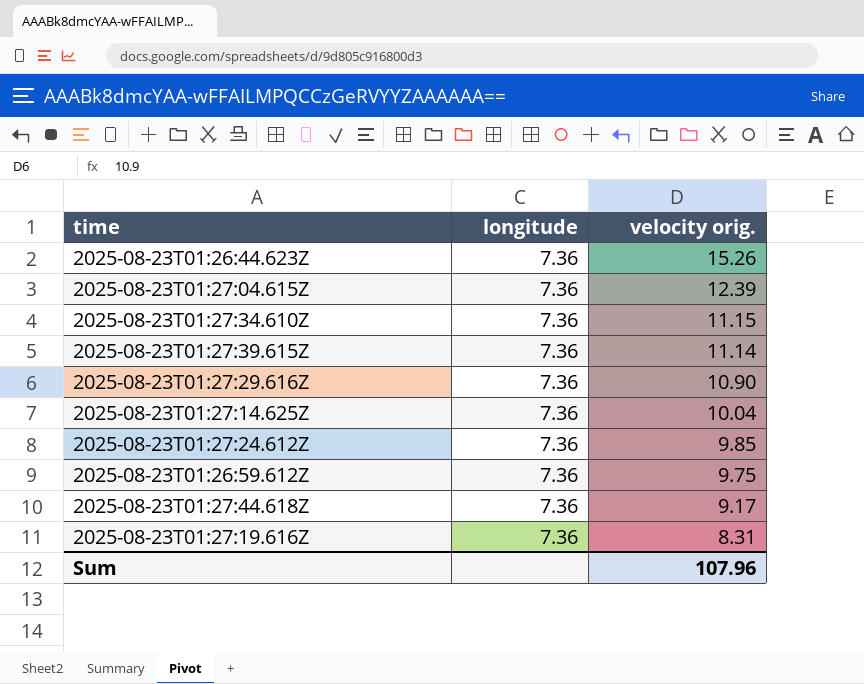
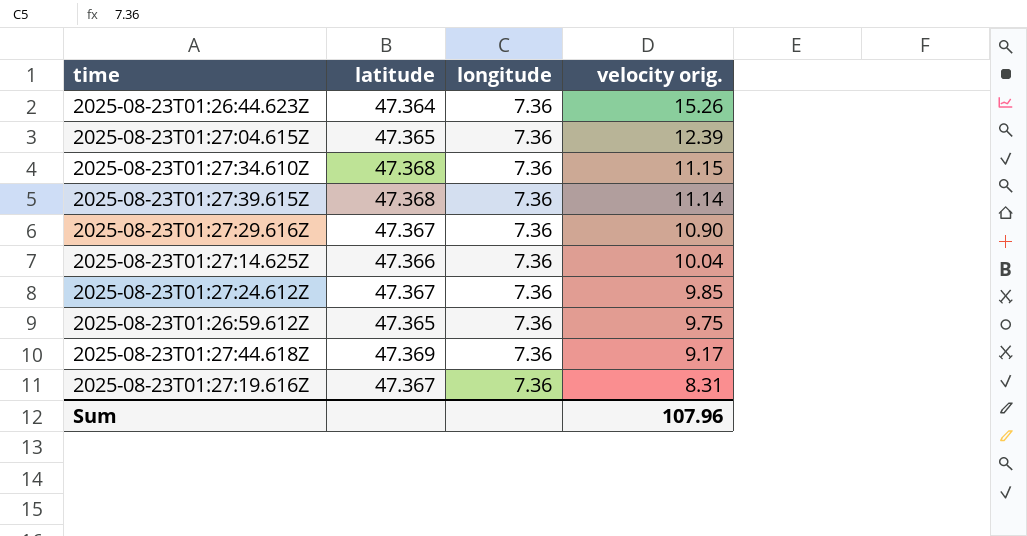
column latitude | position: none -> 2

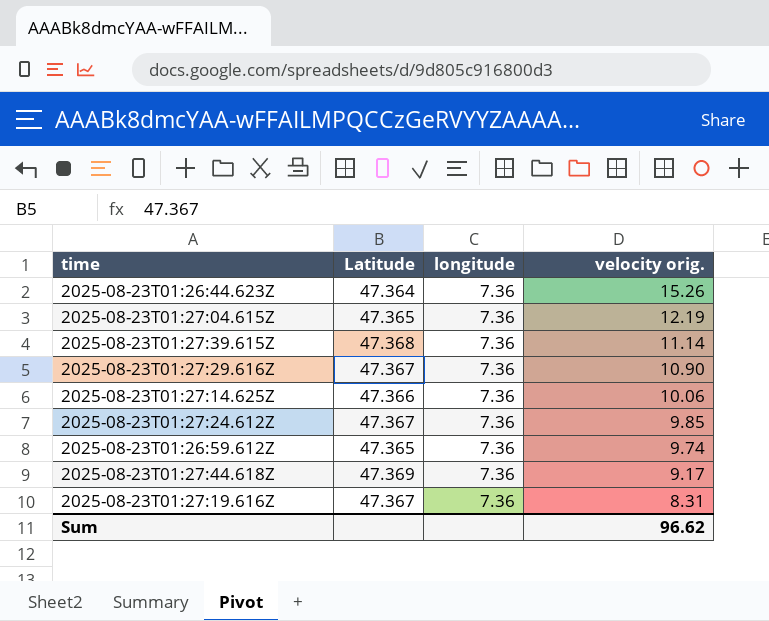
column name: latitude -> Latitude
row 2025-08-23T01:27:34.610Z: 47.368 | 7.36 | 11.15 -> none
2025-08-23T01:27:04.615Z | velocity orig.: 12.39 -> 12.19
2025-08-23T01:27:14.625Z | velocity orig.: 10.04 -> 10.06
2025-08-23T01:26:59.612Z | velocity orig.: 9.75 -> 9.74
Sum | velocity orig.: 107.96 -> 96.62

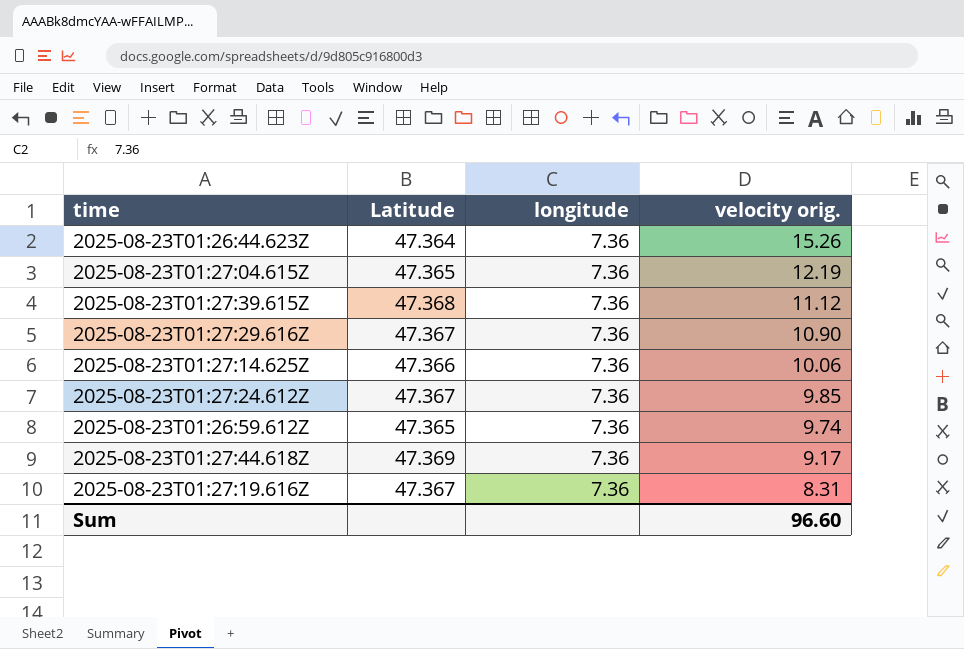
2025-08-23T01:27:39.615Z | velocity orig.: 11.14 -> 11.12
Sum | velocity orig.: 96.62 -> 96.60

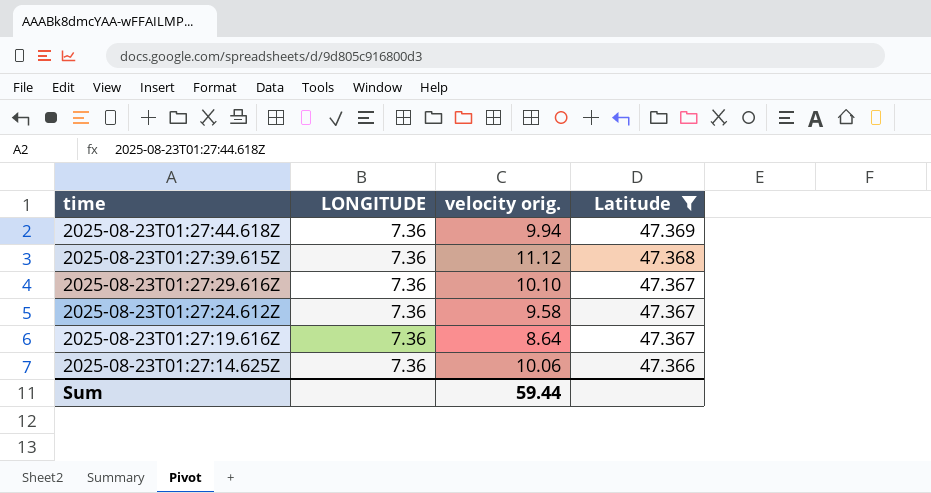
filter: none -> Latitude >= 47.366
row order: velocity orig. descending -> time descending
column name: longitude -> LONGITUDE
column Latitude | position: 2 -> 4
2025-08-23T01:27:44.618Z | velocity orig.: 9.17 -> 9.94
2025-08-23T01:27:29.616Z | velocity orig.: 10.90 -> 10.10
2025-08-23T01:27:24.612Z | velocity orig.: 9.85 -> 9.58
2025-08-23T01:27:19.616Z | velocity orig.: 8.31 -> 8.64
Sum | velocity orig.: 96.60 -> 59.44

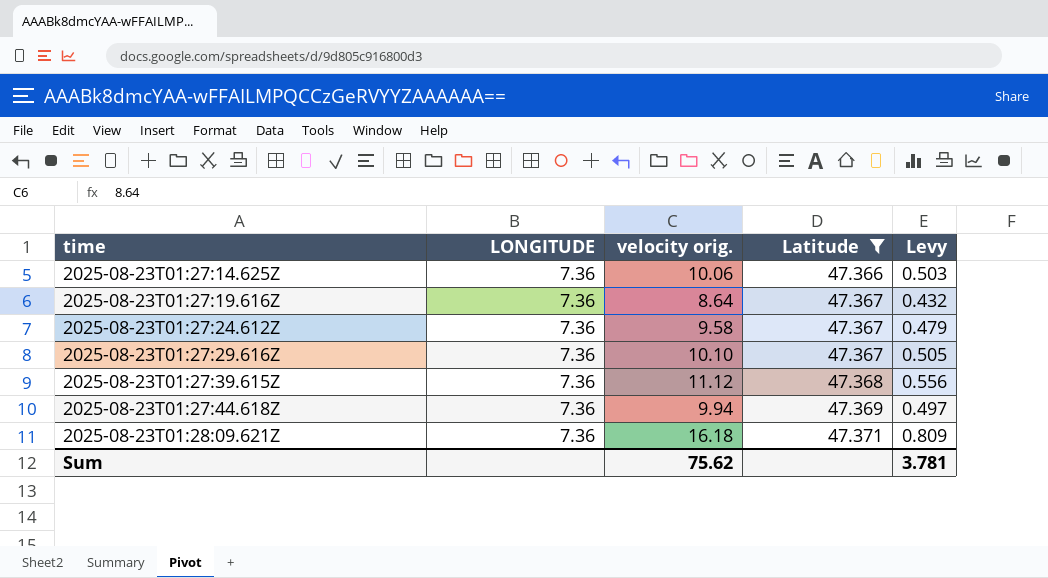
row order: time descending -> time ascending
column Levy | formula: none -> [velocity orig.] * 0.05
row 2025-08-23T01:28:09.621Z: none -> 7.36 | 16.18 | 47.371 | 0.809
Sum | velocity orig.: 59.44 -> 75.62

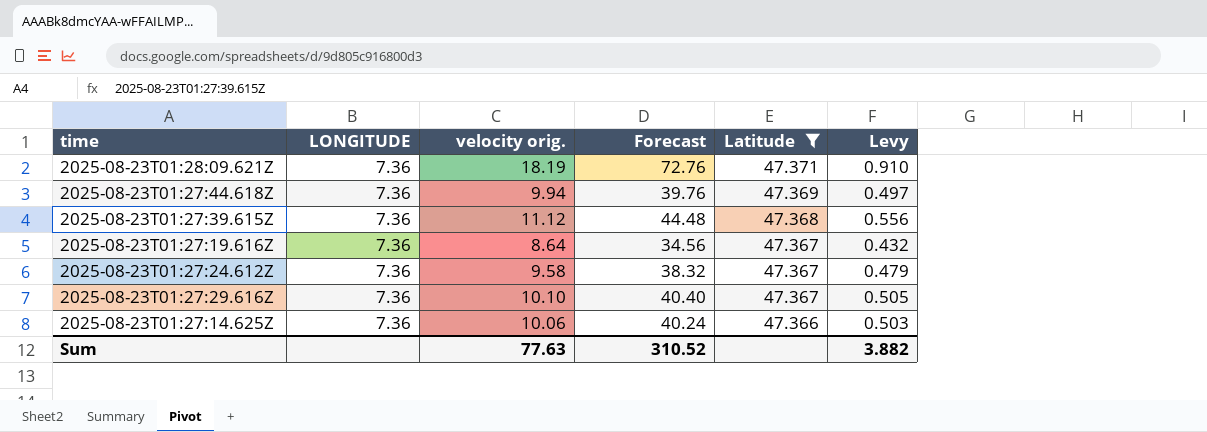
row order: time ascending -> Latitude descending
column Forecast | formula: none -> [velocity orig.] * 4
2025-08-23T01:28:09.621Z | velocity orig.: 16.18 -> 18.19
2025-08-23T01:28:09.621Z | Levy: 0.809 -> 0.910
Sum | velocity orig.: 75.62 -> 77.63
Sum | Levy: 3.781 -> 3.882

